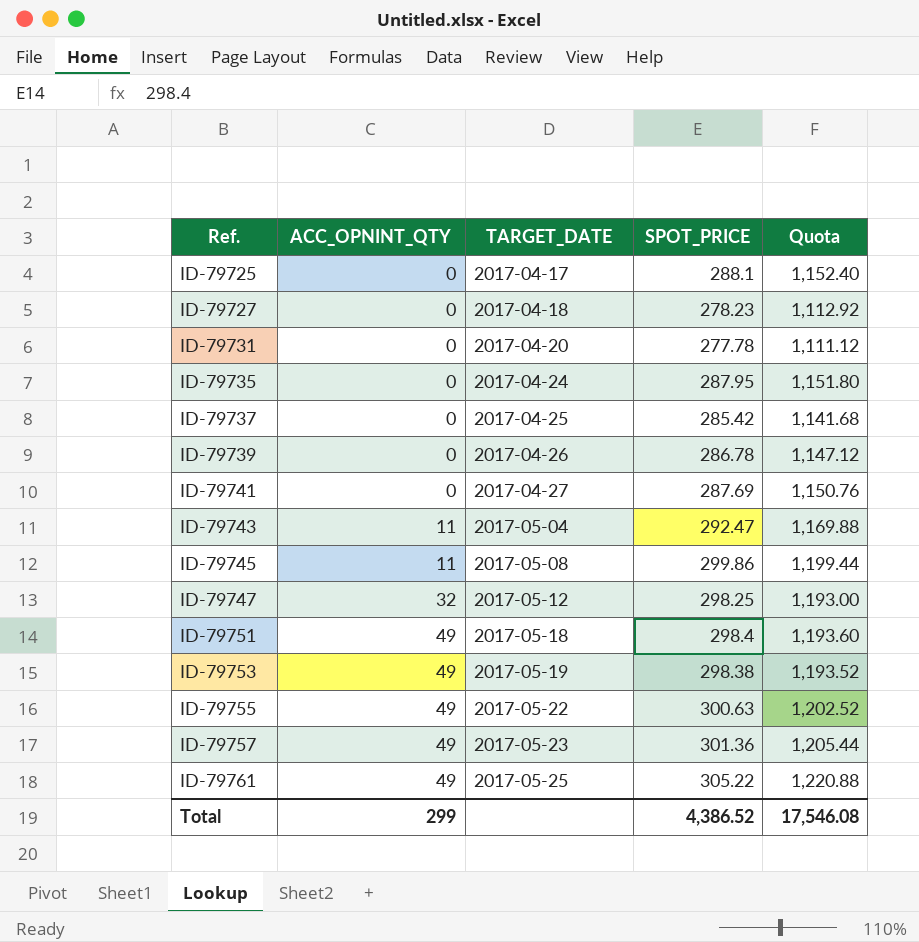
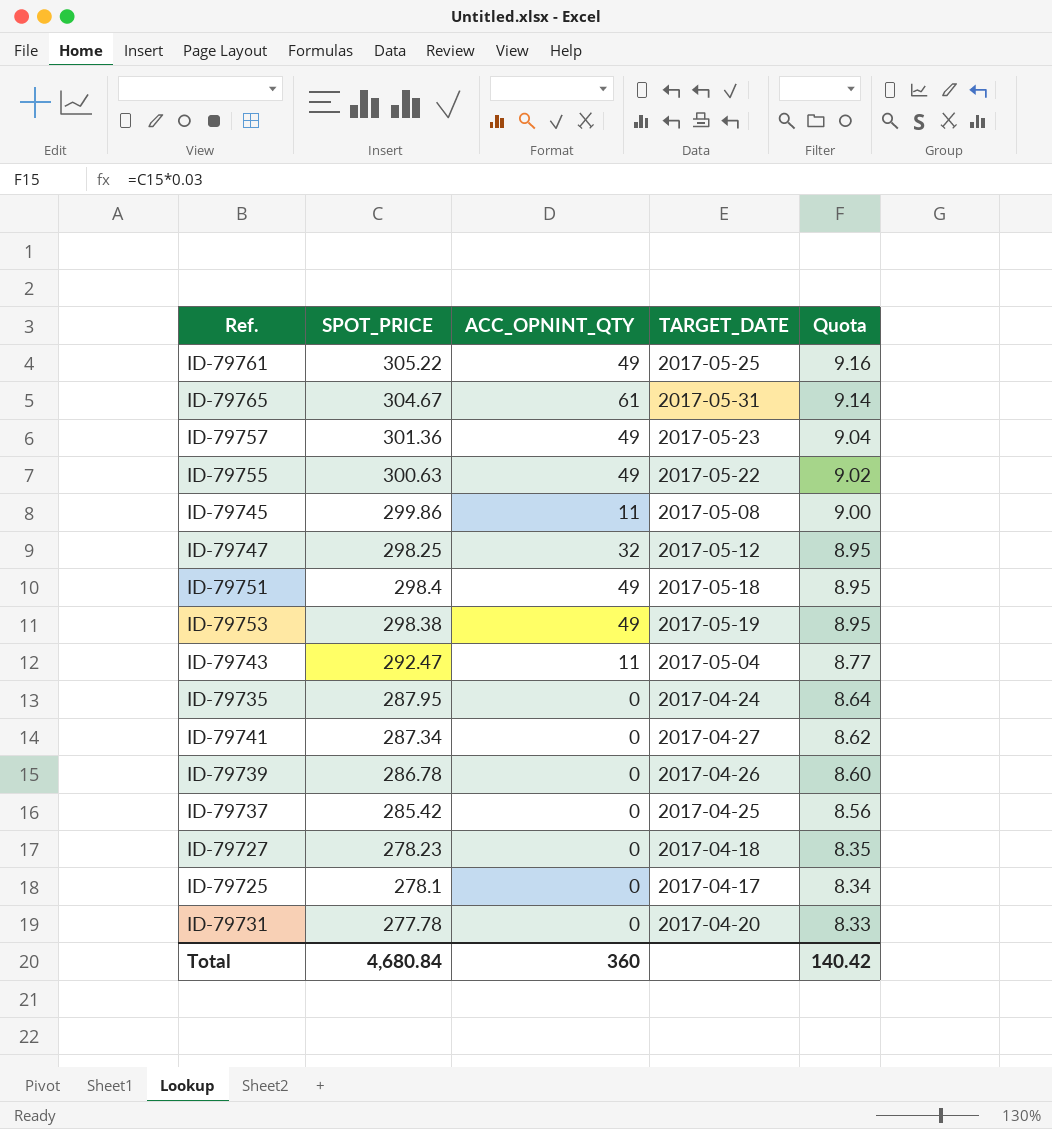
row order: Ref. ascending -> Quota descending
column SPOT_PRICE | position: 4 -> 2
column Quota | formula: [SPOT_PRICE] * 4 -> [SPOT_PRICE] * 0.03
row ID-79765: none -> 304.67 | 61 | 2017-05-31 | 9.14
ID-79741 | SPOT_PRICE: 287.69 -> 287.34
ID-79725 | SPOT_PRICE: 288.1 -> 278.1
Total | SPOT_PRICE: 4,386.52 -> 4,680.84
Total | ACC_OPNINT_QTY: 299 -> 360
Total | Quota: 17,546.08 -> 140.42

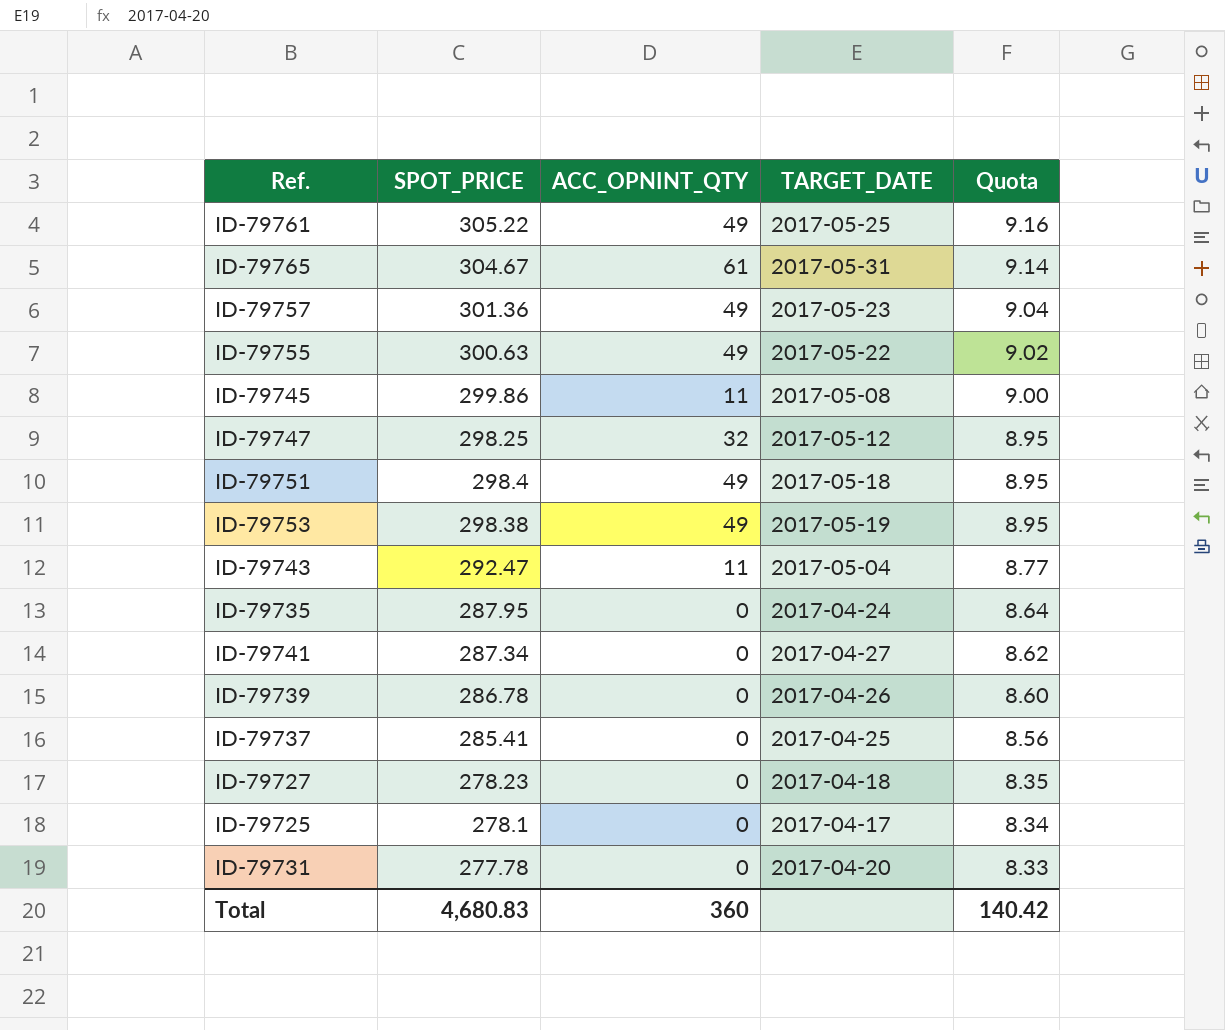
ID-79737 | SPOT_PRICE: 285.42 -> 285.41
Total | SPOT_PRICE: 4,680.84 -> 4,680.83

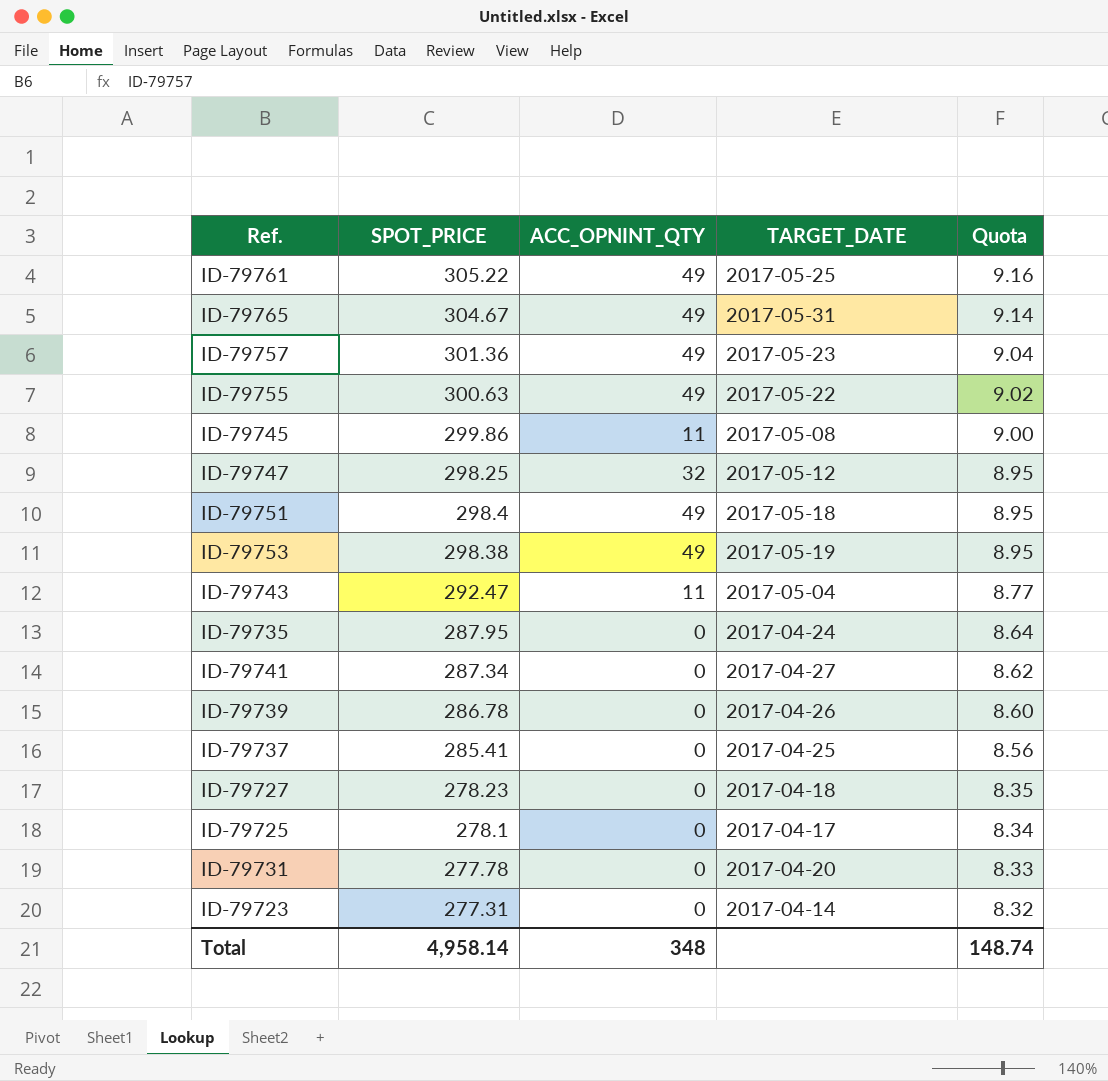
ID-79765 | ACC_OPNINT_QTY: 61 -> 49
row ID-79723: none -> 277.31 | 0 | 2017-04-14 | 8.32
Total | SPOT_PRICE: 4,680.83 -> 4,958.14
Total | ACC_OPNINT_QTY: 360 -> 348
Total | Quota: 140.42 -> 148.74

